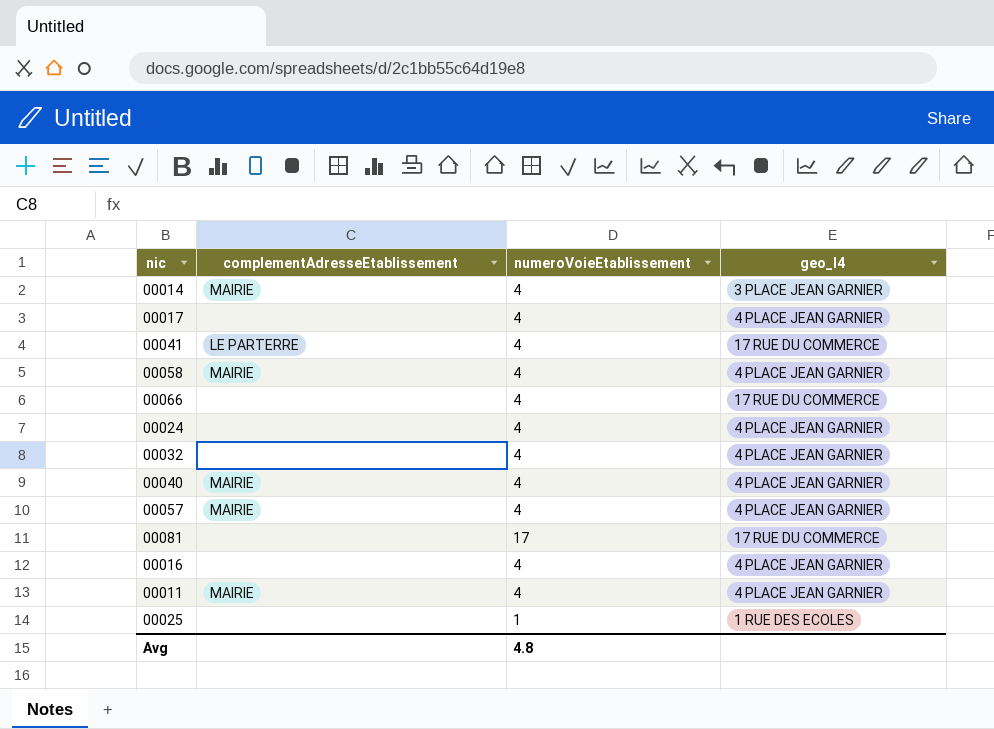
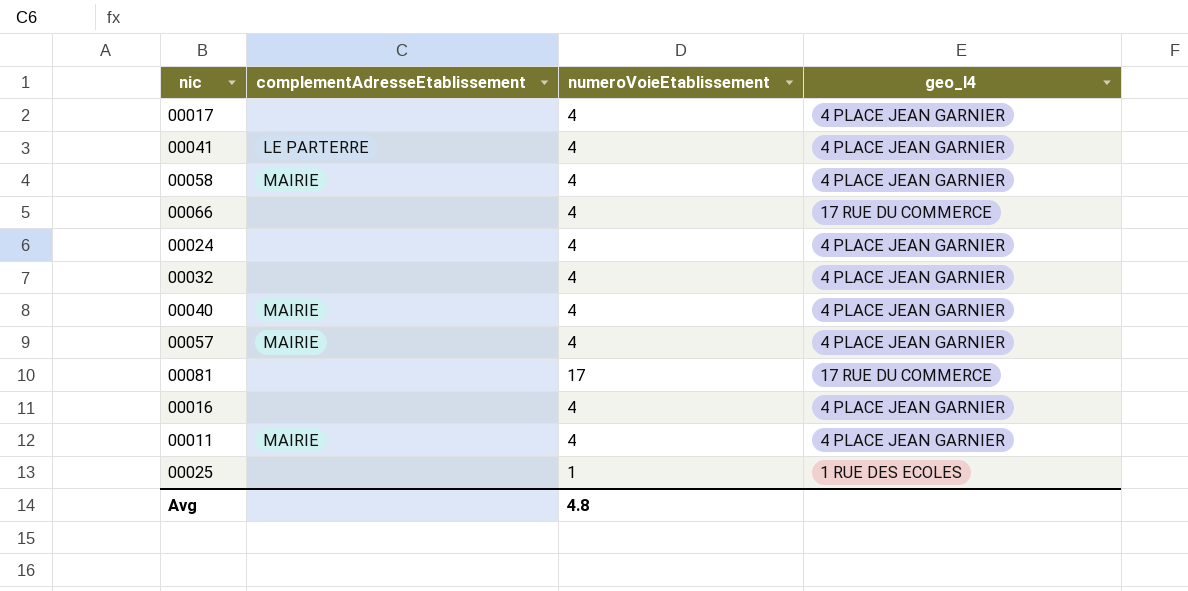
row 00014: MAIRIE | 4 | 3 PLACE JEAN GARNIER -> none
00041 | geo_l4: 17 RUE DU COMMERCE -> 4 PLACE JEAN GARNIER

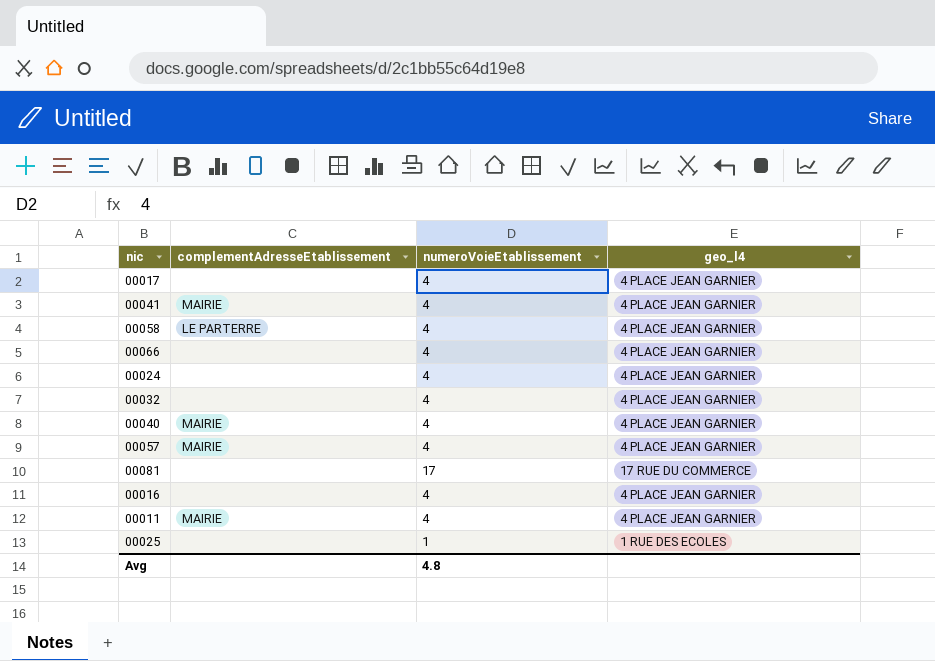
00041 | complementAdresseEtablissement: LE PARTERRE -> MAIRIE
00058 | complementAdresseEtablissement: MAIRIE -> LE PARTERRE
00066 | geo_l4: 17 RUE DU COMMERCE -> 4 PLACE JEAN GARNIER

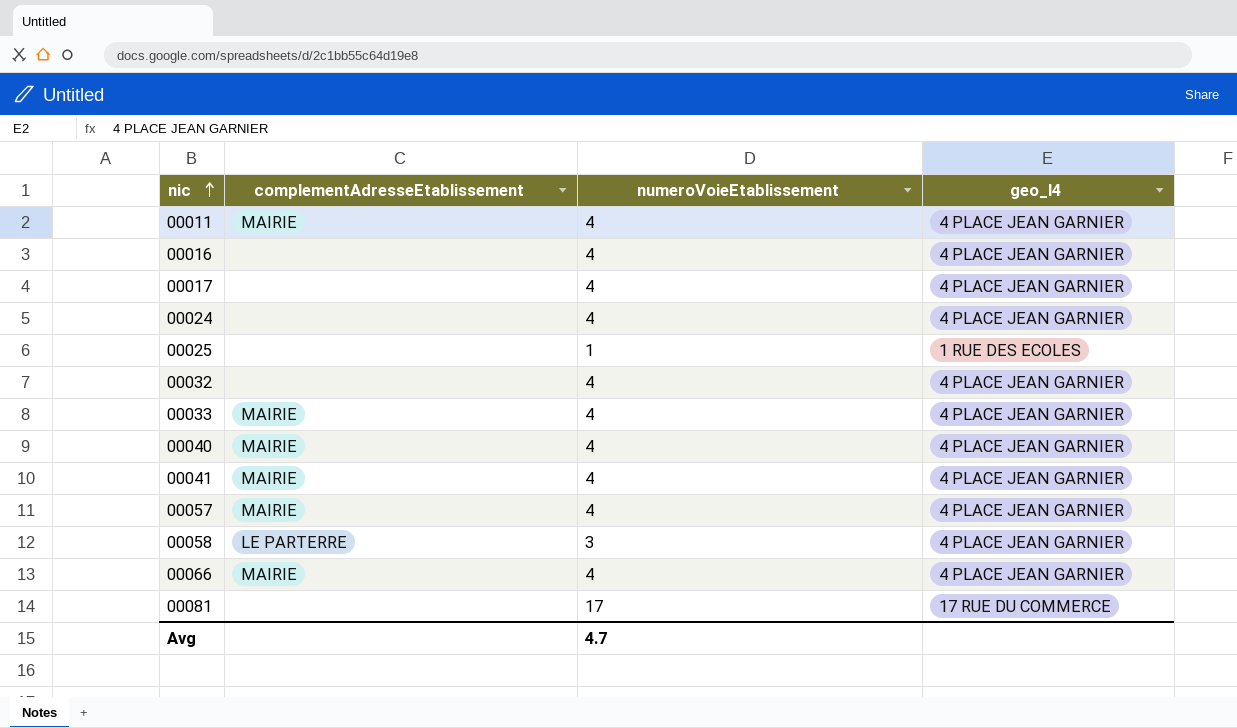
row order: none -> nic ascending
row 00033: none -> MAIRIE | 4 | 4 PLACE JEAN GARNIER
00058 | numeroVoieEtablissement: 4 -> 3
00066 | complementAdresseEtablissement: none -> MAIRIE
Avg | numeroVoieEtablissement: 4.8 -> 4.7

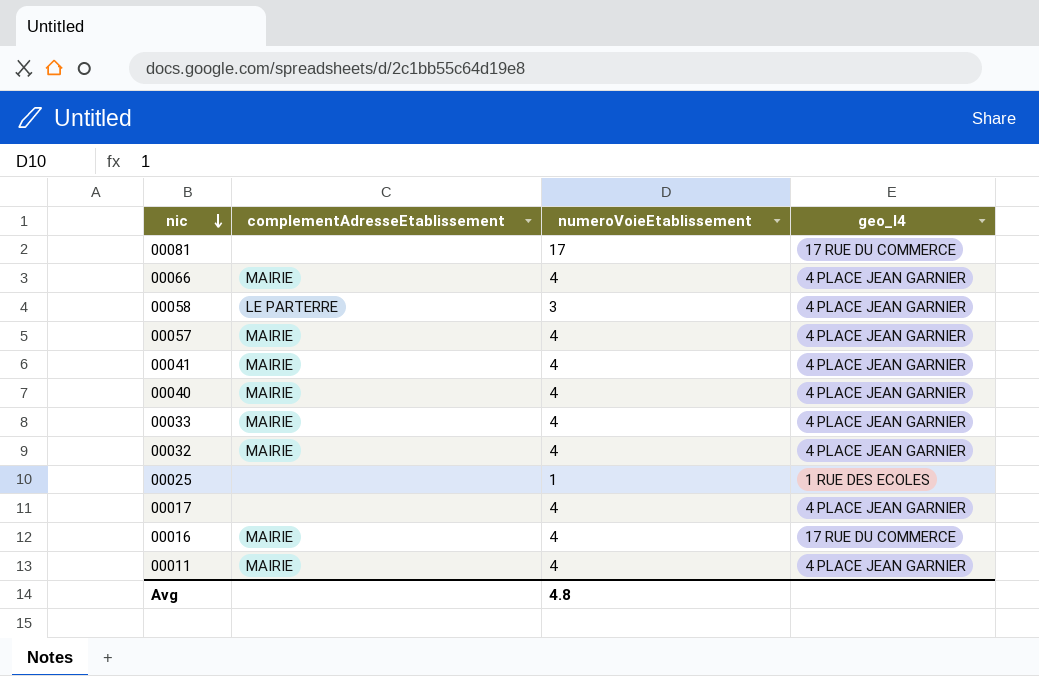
row order: nic ascending -> nic descending
row 00024: none | 4 | 4 PLACE JEAN GARNIER -> none
00032 | complementAdresseEtablissement: none -> MAIRIE
00016 | complementAdresseEtablissement: none -> MAIRIE
00016 | geo_l4: 4 PLACE JEAN GARNIER -> 17 RUE DU COMMERCE
Avg | numeroVoieEtablissement: 4.7 -> 4.8

